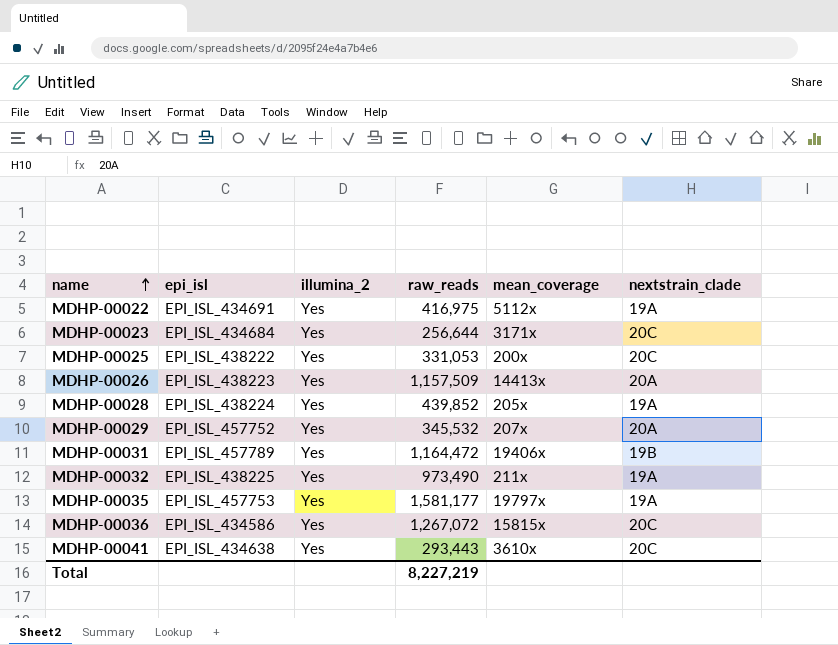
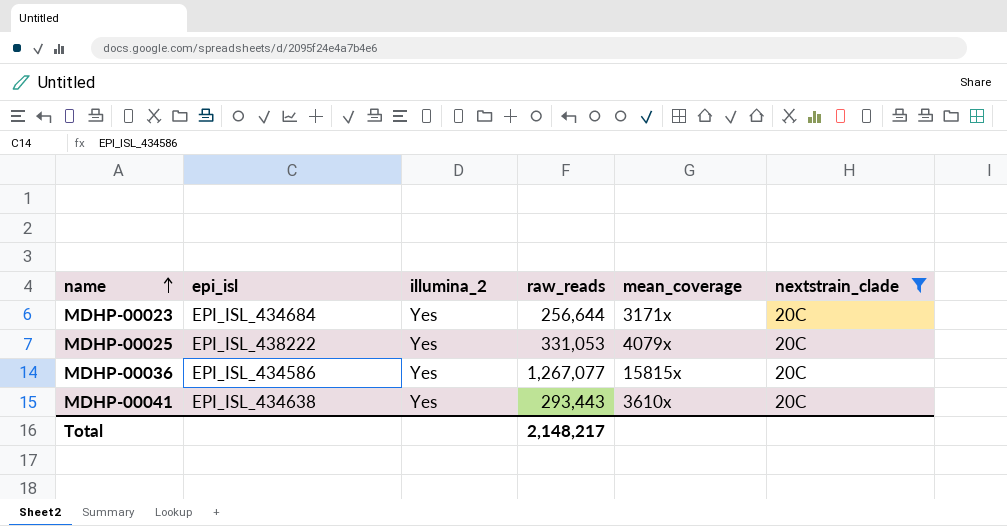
filter: none -> nextstrain_clade = 20C
MDHP-00025 | mean_coverage: 200x -> 4079x
MDHP-00036 | raw_reads: 1,267,072 -> 1,267,077
Total | raw_reads: 8,227,219 -> 2,148,217

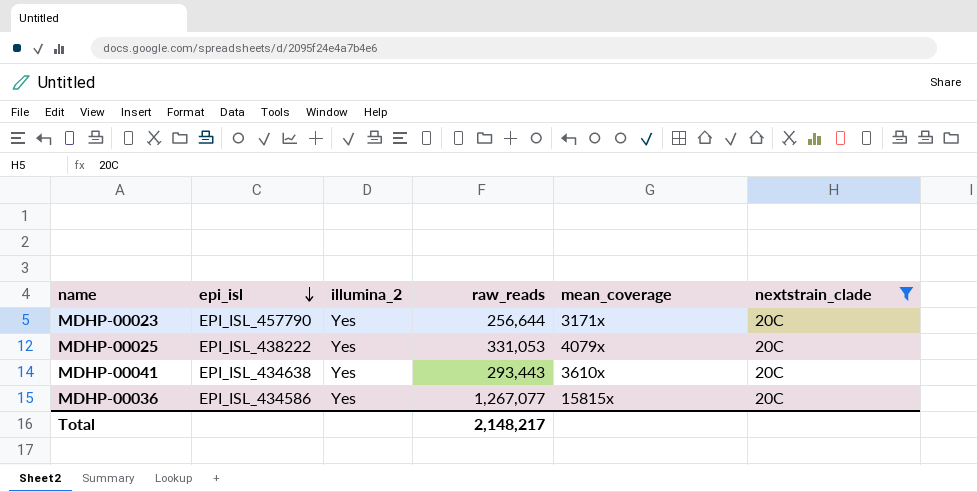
row order: name ascending -> epi_isl descending
MDHP-00023 | epi_isl: EPI_ISL_434684 -> EPI_ISL_457790

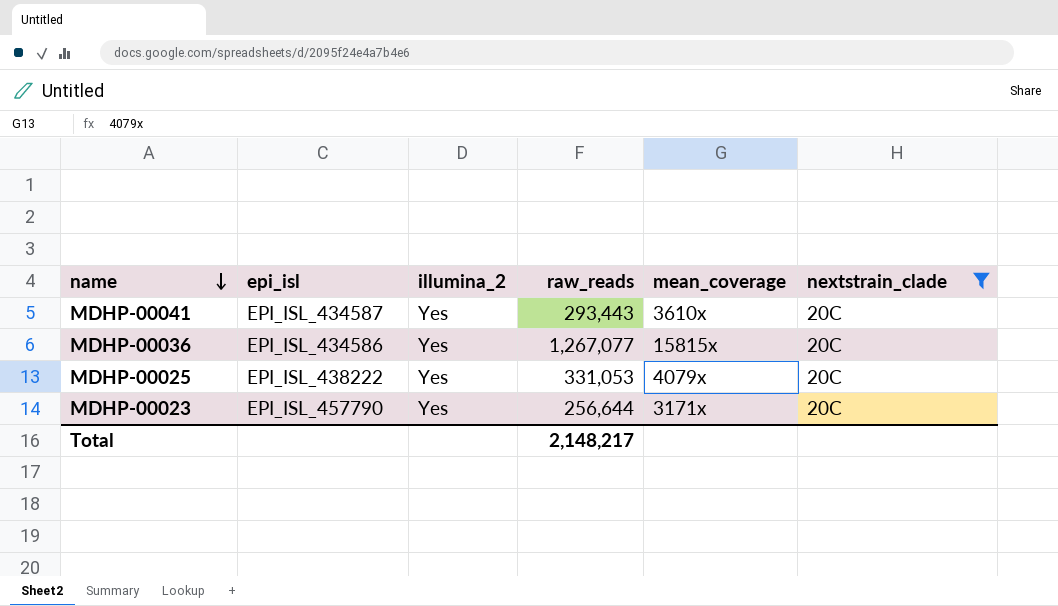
row order: epi_isl descending -> name descending
MDHP-00041 | epi_isl: EPI_ISL_434638 -> EPI_ISL_434587

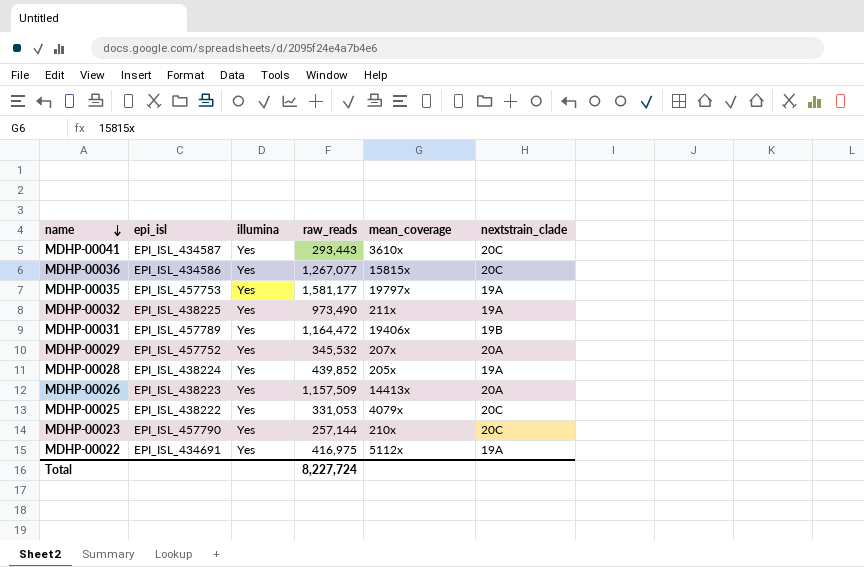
filter: nextstrain_clade = 20C -> none
column name: illumina_2 -> illumina
MDHP-00023 | raw_reads: 256,644 -> 257,144
MDHP-00023 | mean_coverage: 3171x -> 210x
Total | raw_reads: 2,148,217 -> 8,227,724

